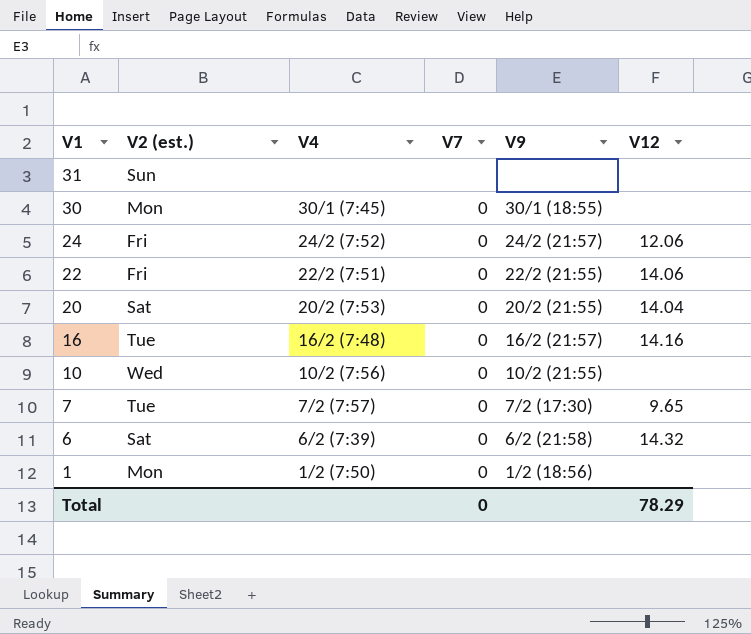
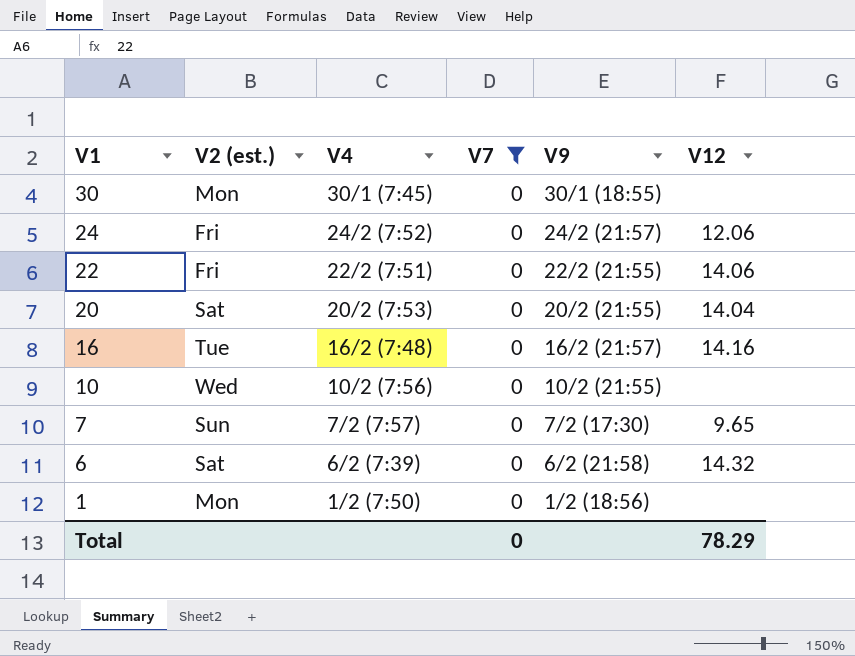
filter: none -> V7 = 0
7 | V2 (est.): Tue -> Sun

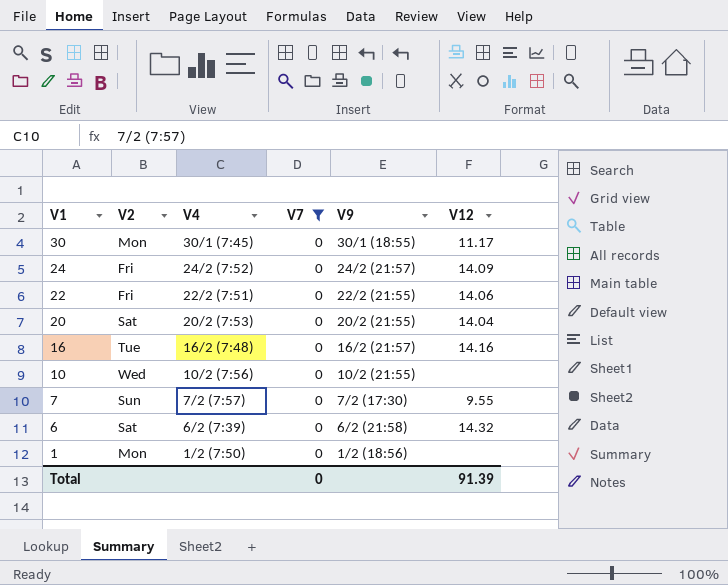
column name: V2 (est.) -> V2
30 | V12: none -> 11.17
24 | V12: 12.06 -> 14.09
7 | V12: 9.65 -> 9.55
Total | V12: 78.29 -> 91.39

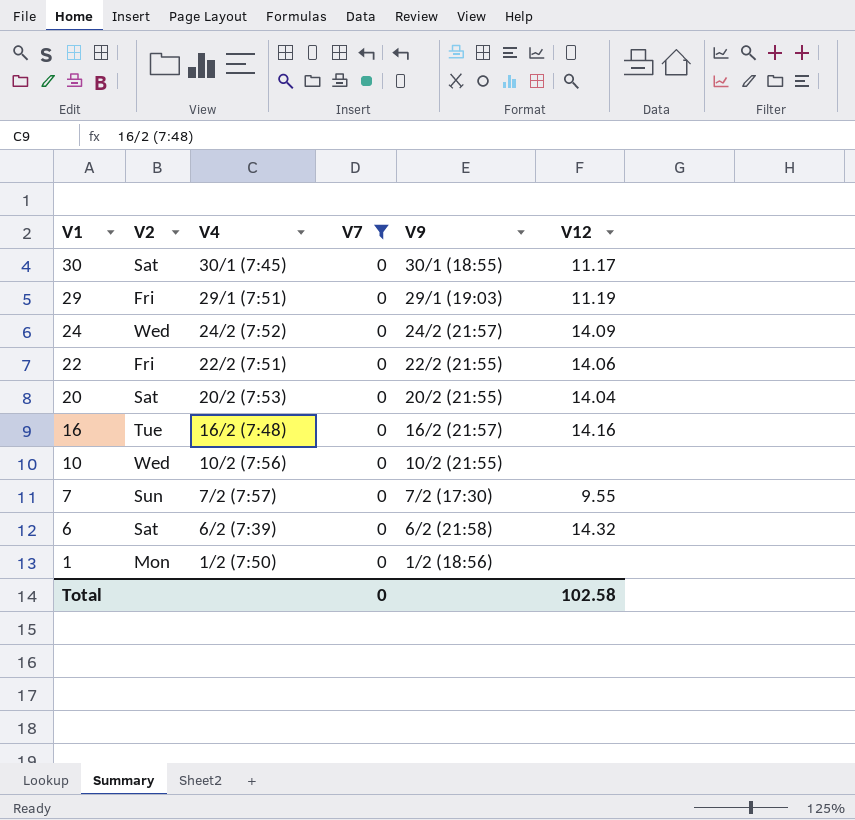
30 | V2: Mon -> Sat
row 29: none -> Fri | 29/1 (7:51) | 0 | 29/1 (19:03) | 11.19
24 | V2: Fri -> Wed
Total | V12: 91.39 -> 102.58

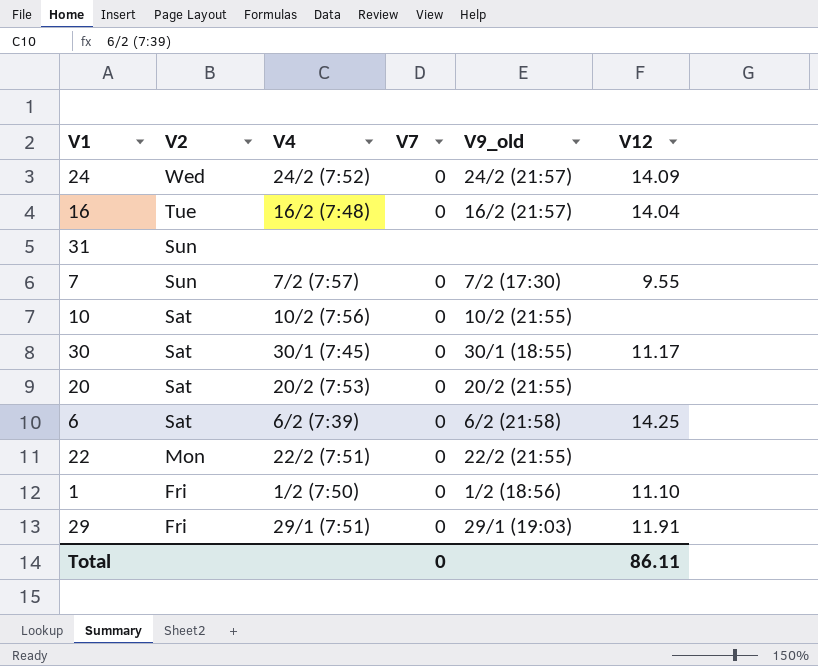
filter: V7 = 0 -> none
row order: V1 descending -> V2 descending
column name: V9 -> V9_old
16 | V12: 14.16 -> 14.04
10 | V2: Wed -> Sat
20 | V12: 14.04 -> none
6 | V12: 14.32 -> 14.25
22 | V2: Fri -> Mon
22 | V12: 14.06 -> none
1 | V2: Mon -> Fri
1 | V12: none -> 11.10
29 | V12: 11.19 -> 11.91
Total | V12: 102.58 -> 86.11

